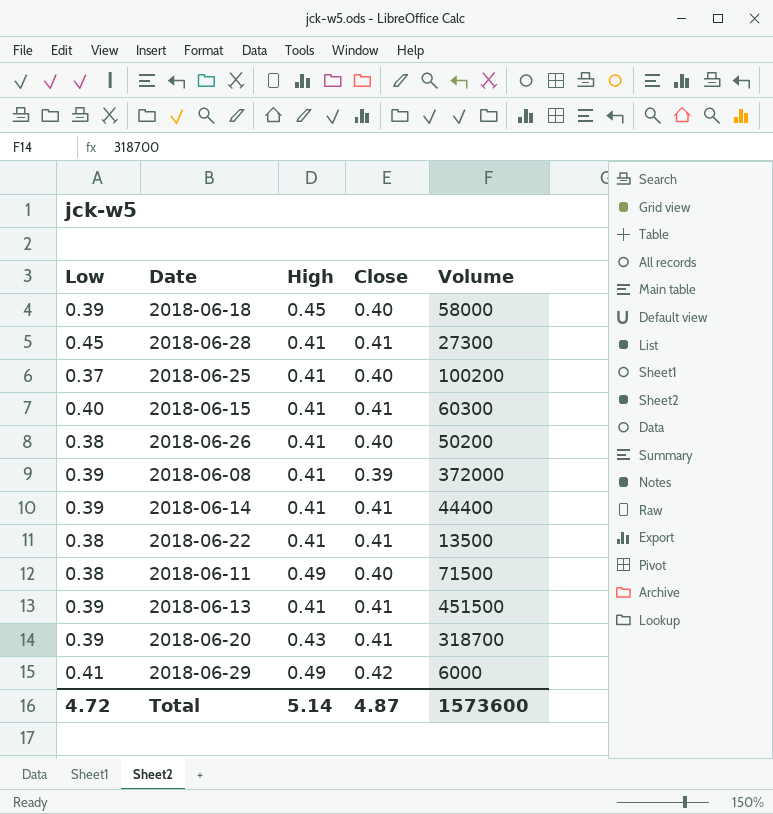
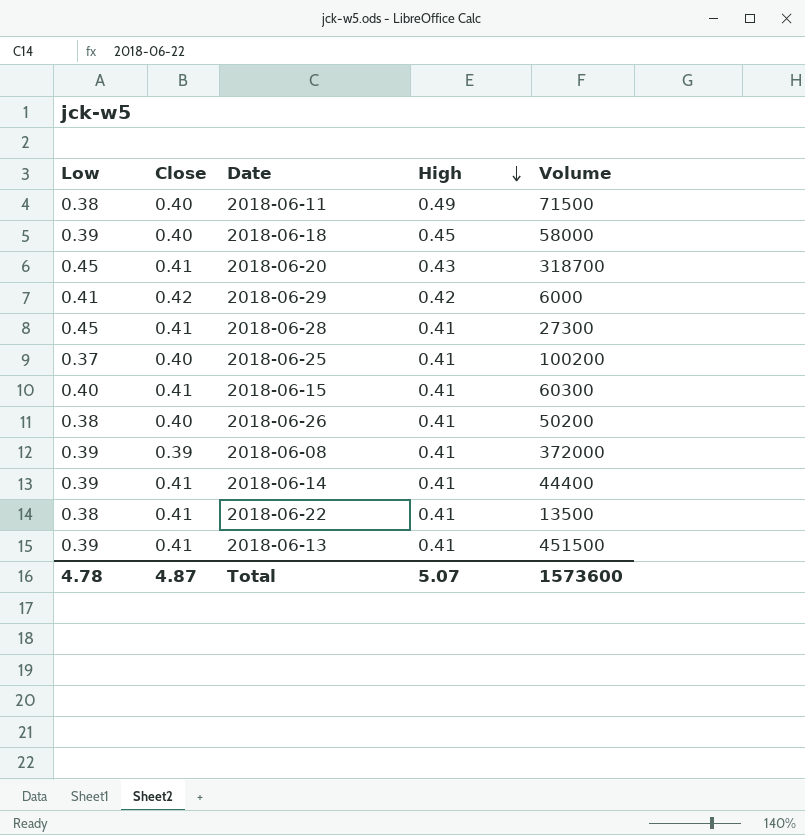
row order: none -> High descending
column Close | position: 4 -> 2
2018-06-20 | Low: 0.39 -> 0.45
2018-06-29 | High: 0.49 -> 0.42
Total | Low: 4.72 -> 4.78
Total | High: 5.14 -> 5.07

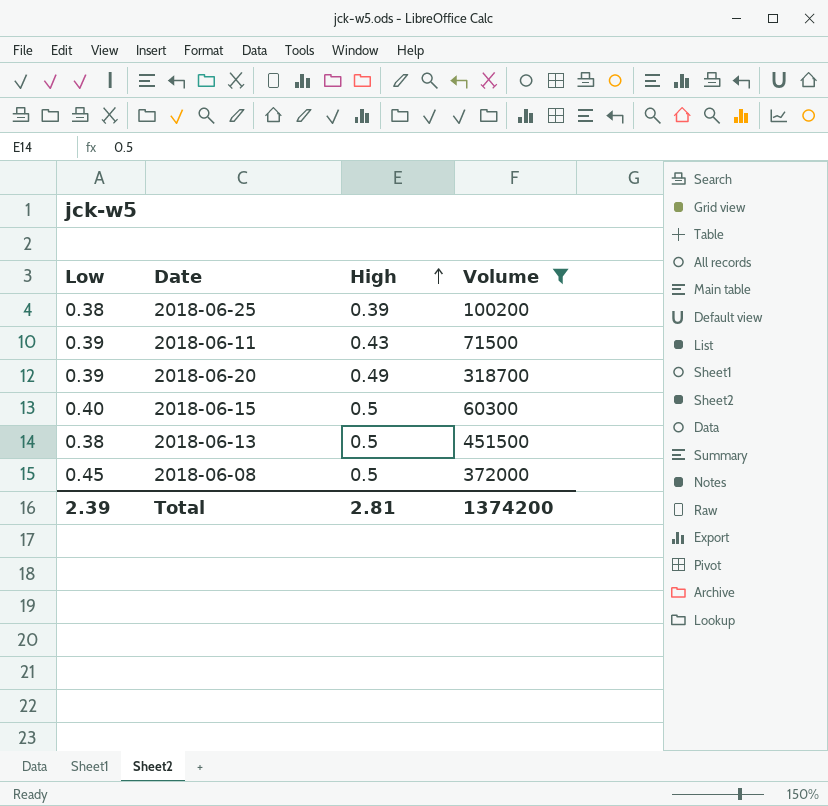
filter: none -> Volume >= 60300
row order: High descending -> High ascending
column Close | position: 2 -> none
2018-06-25 | Low: 0.37 -> 0.38
2018-06-25 | High: 0.41 -> 0.39
2018-06-11 | Low: 0.38 -> 0.39
2018-06-11 | High: 0.49 -> 0.43
2018-06-20 | Low: 0.45 -> 0.39
2018-06-20 | High: 0.43 -> 0.49
2018-06-15 | High: 0.41 -> 0.5
2018-06-13 | Low: 0.39 -> 0.38
2018-06-13 | High: 0.41 -> 0.5
2018-06-08 | Low: 0.39 -> 0.45
2018-06-08 | High: 0.41 -> 0.5
Total | Low: 4.78 -> 2.39
Total | High: 5.07 -> 2.81
Total | Volume: 1573600 -> 1374200

